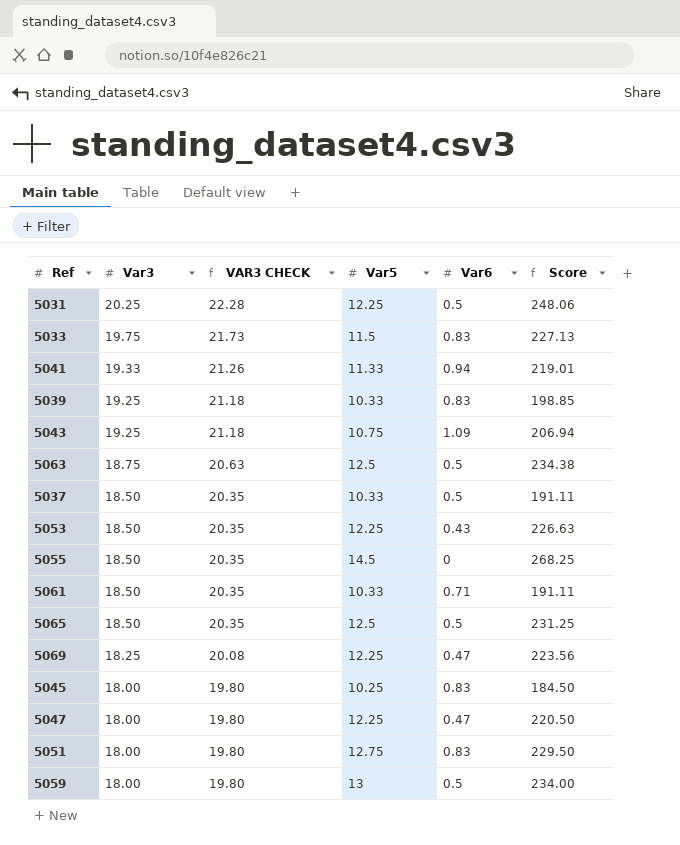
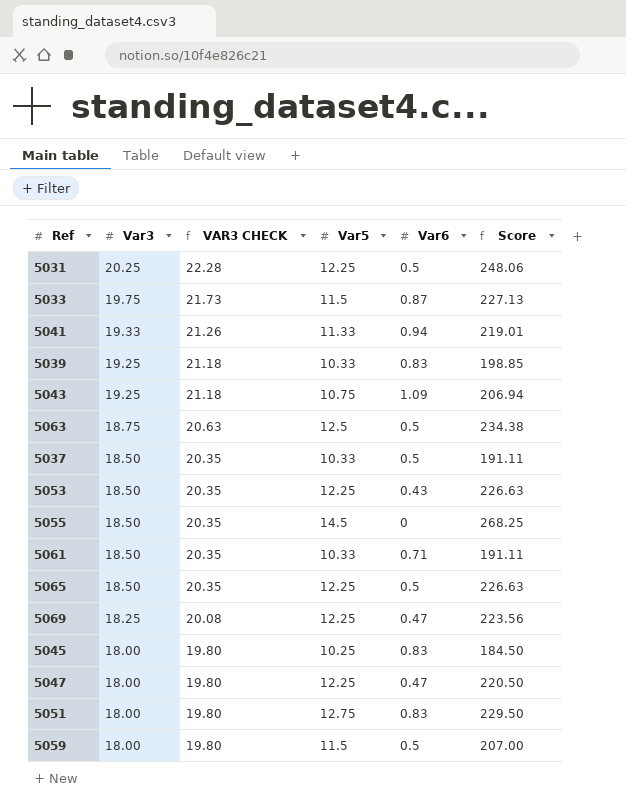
5033 | Var6: 0.83 -> 0.87
5065 | Var5: 12.5 -> 12.25
5065 | Score: 231.25 -> 226.63
5059 | Var5: 13 -> 11.5
5059 | Score: 234.00 -> 207.00

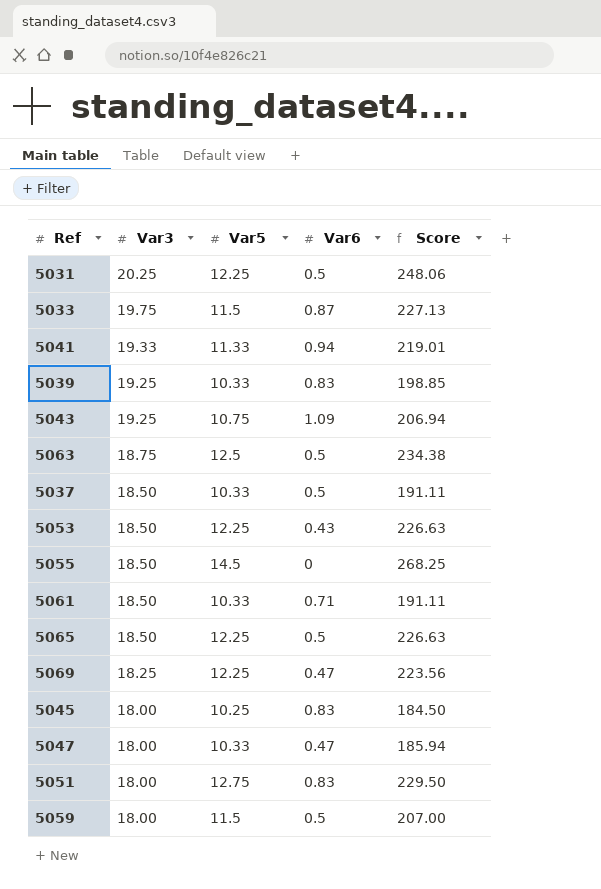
column VAR3 CHECK | formula: [Var3] * 1.1 -> none
5047 | Var5: 12.25 -> 10.33
5047 | Score: 220.50 -> 185.94

